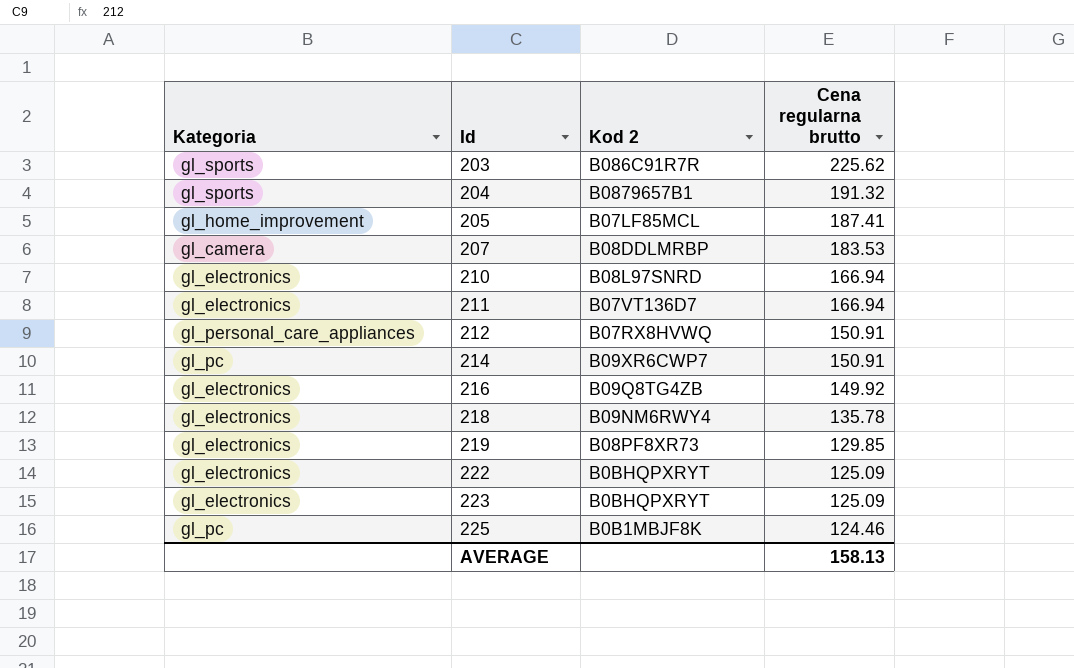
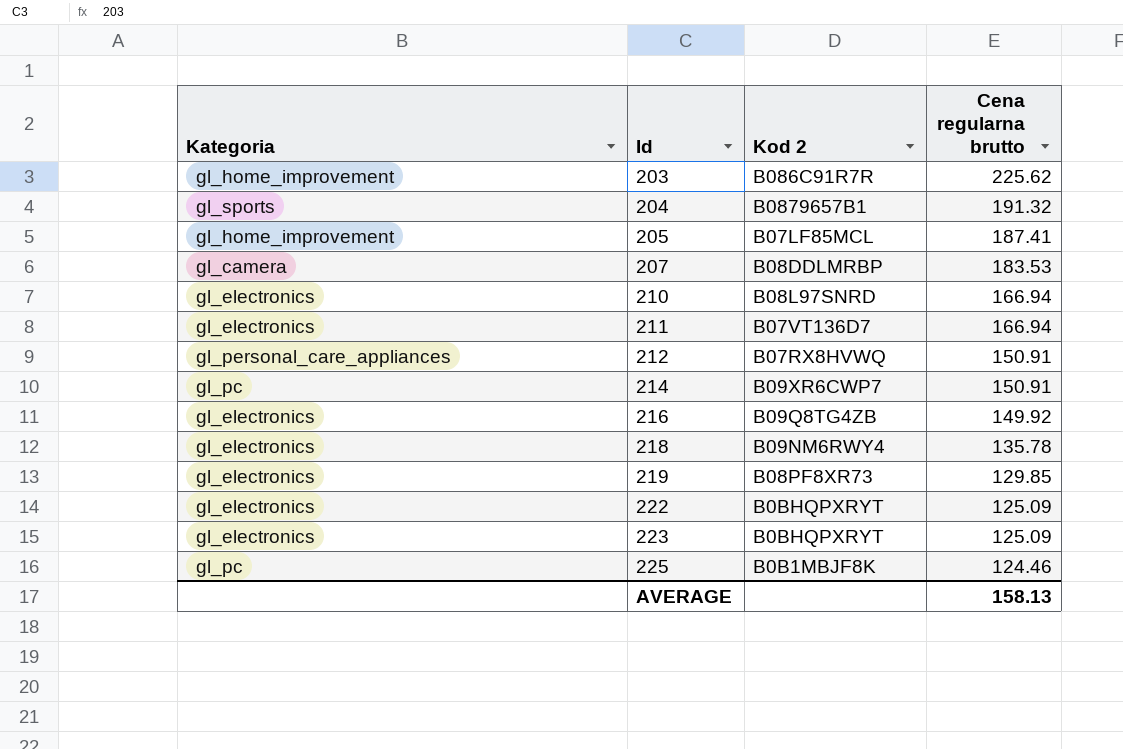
203 | Kategoria: gl_sports -> gl_home_improvement

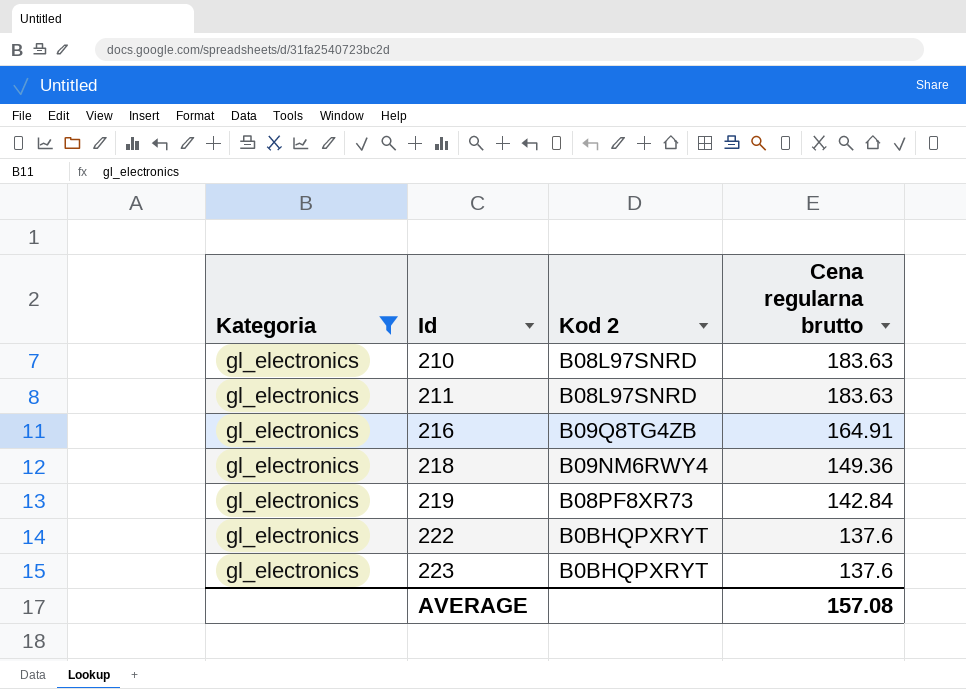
filter: none -> Kategoria = gl_electronics
210 | Cena regularna brutto: 166.94 -> 183.63
211 | Kod 2: B07VT136D7 -> B08L97SNRD
211 | Cena regularna brutto: 166.94 -> 183.63
216 | Cena regularna brutto: 149.92 -> 164.91
218 | Cena regularna brutto: 135.78 -> 149.36
219 | Cena regularna brutto: 129.85 -> 142.84
222 | Cena regularna brutto: 125.09 -> 137.6
223 | Cena regularna brutto: 125.09 -> 137.6
AVERAGE | Cena regularna brutto: 158.13 -> 157.08

